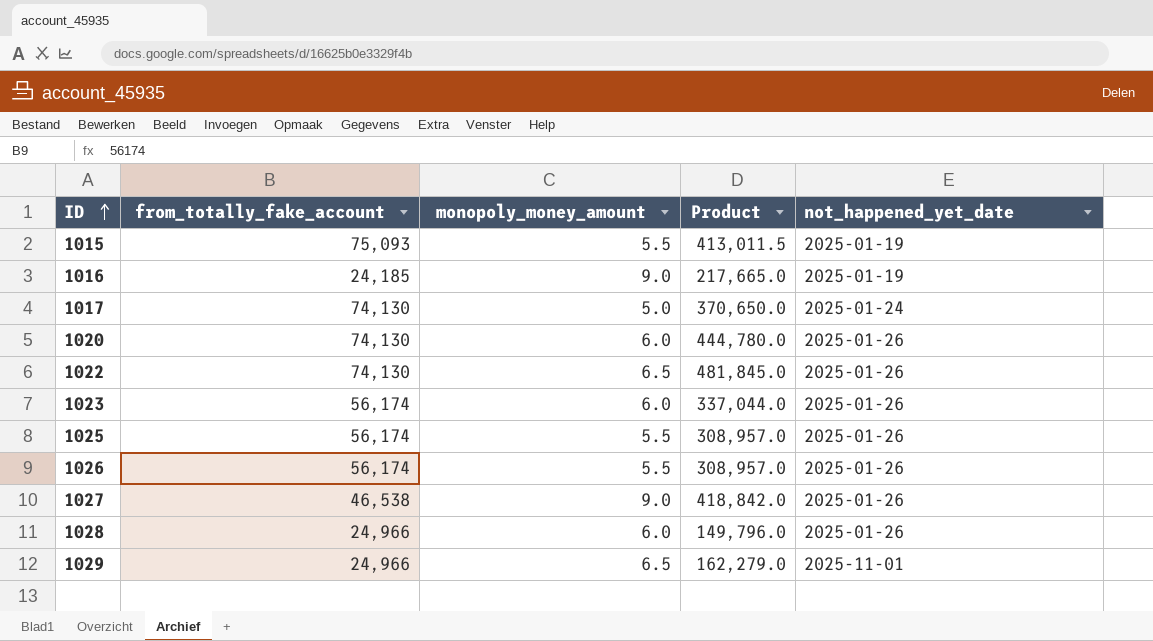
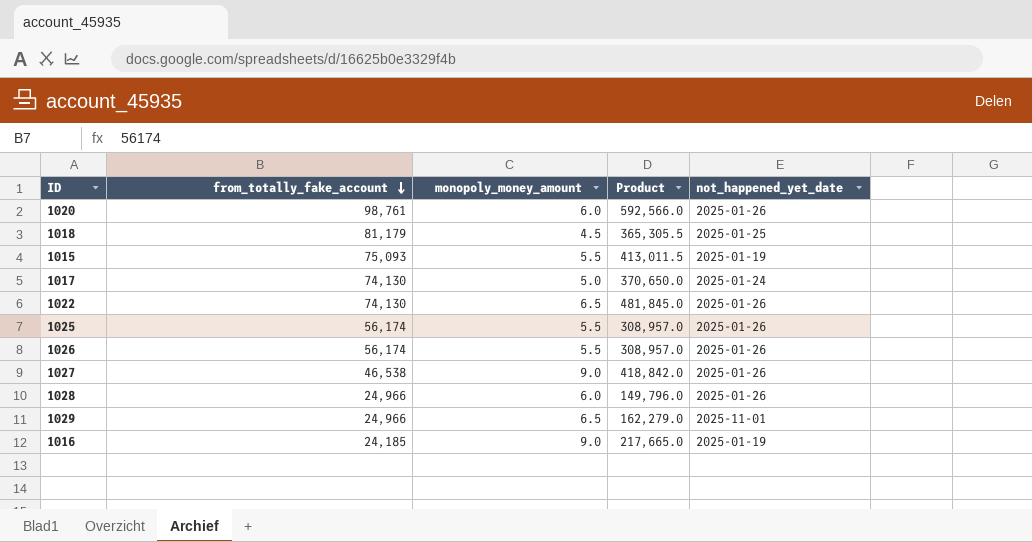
row order: ID ascending -> from_totally_fake_account descending
row 1023: 56,174 | 6.0 | 337,044.0 | 2025-01-26 -> none
1020 | from_totally_fake_account: 74,130 -> 98,761
1020 | Product: 444,780.0 -> 592,566.0
row 1018: none -> 81,179 | 4.5 | 365,305.5 | 2025-01-25

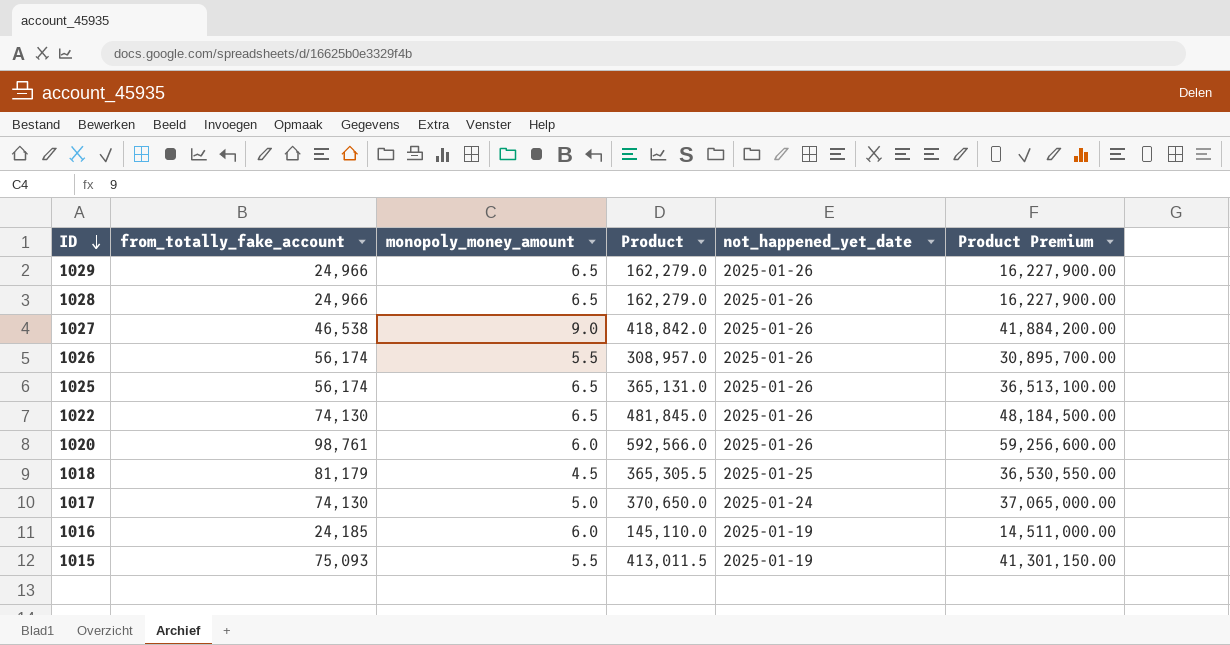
row order: from_totally_fake_account descending -> ID descending
column Product Premium | formula: none -> [Product] * 100
1029 | not_happened_yet_date: 2025-11-01 -> 2025-01-26
1028 | monopoly_money_amount: 6.0 -> 6.5
1028 | Product: 149,796.0 -> 162,279.0
1025 | monopoly_money_amount: 5.5 -> 6.5
1025 | Product: 308,957.0 -> 365,131.0
1016 | monopoly_money_amount: 9.0 -> 6.0
1016 | Product: 217,665.0 -> 145,110.0

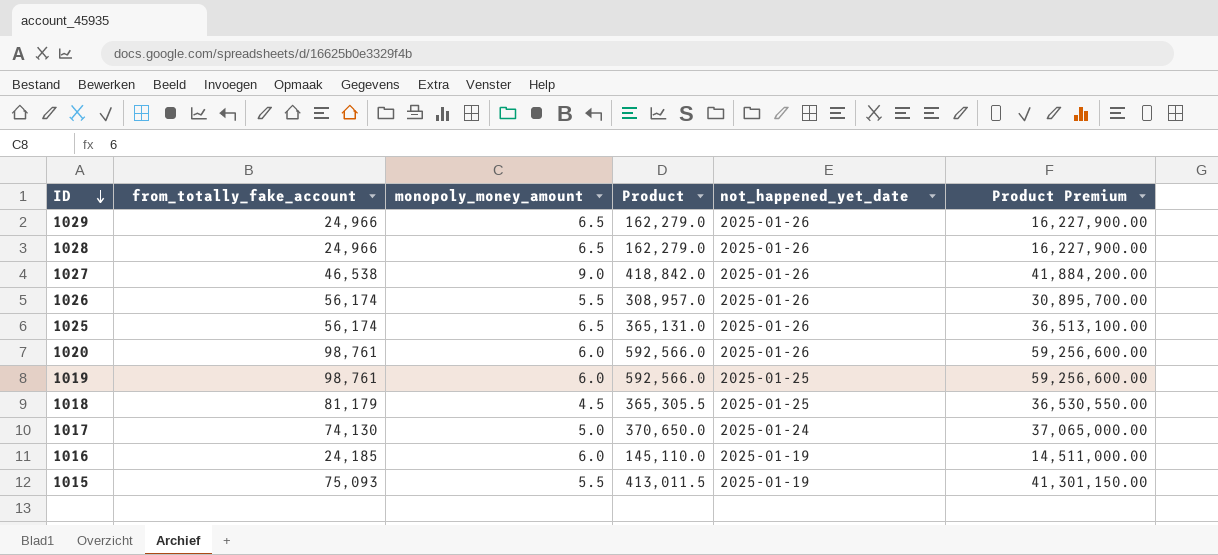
row 1022: 74,130 | 6.5 | 481,845.0 | 2025-01-26 | 48,184,500.00 -> none
row 1019: none -> 98,761 | 6.0 | 592,566.0 | 2025-01-25 | 59,256,600.00

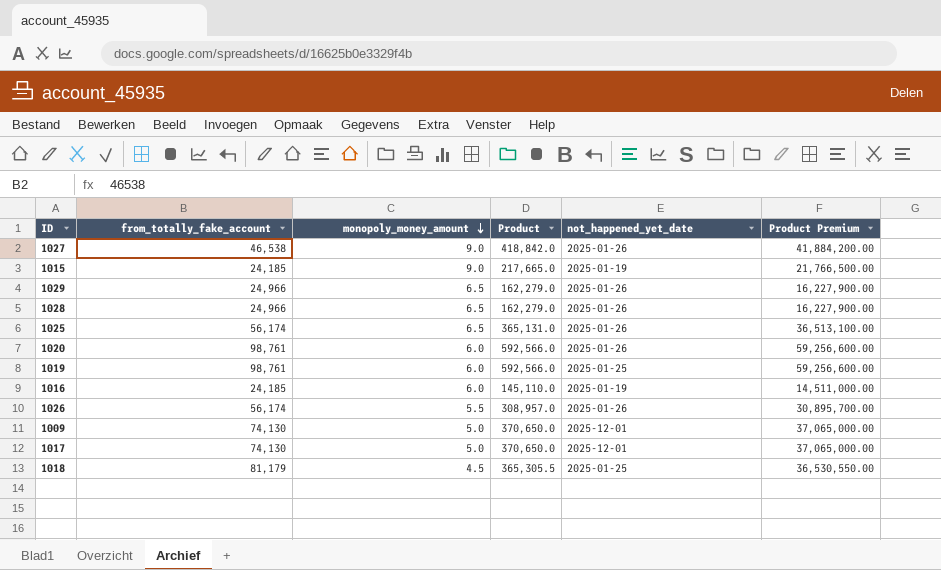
row order: ID descending -> monopoly_money_amount descending
1015 | from_totally_fake_account: 75,093 -> 24,185
1015 | monopoly_money_amount: 5.5 -> 9.0
1015 | Product: 413,011.5 -> 217,665.0
1015 | Product Premium: 41,301,150.00 -> 21,766,500.00
row 1009: none -> 74,130 | 5.0 | 370,650.0 | 2025-12-01 | 37,065,000.00
1017 | not_happened_yet_date: 2025-01-24 -> 2025-12-01

